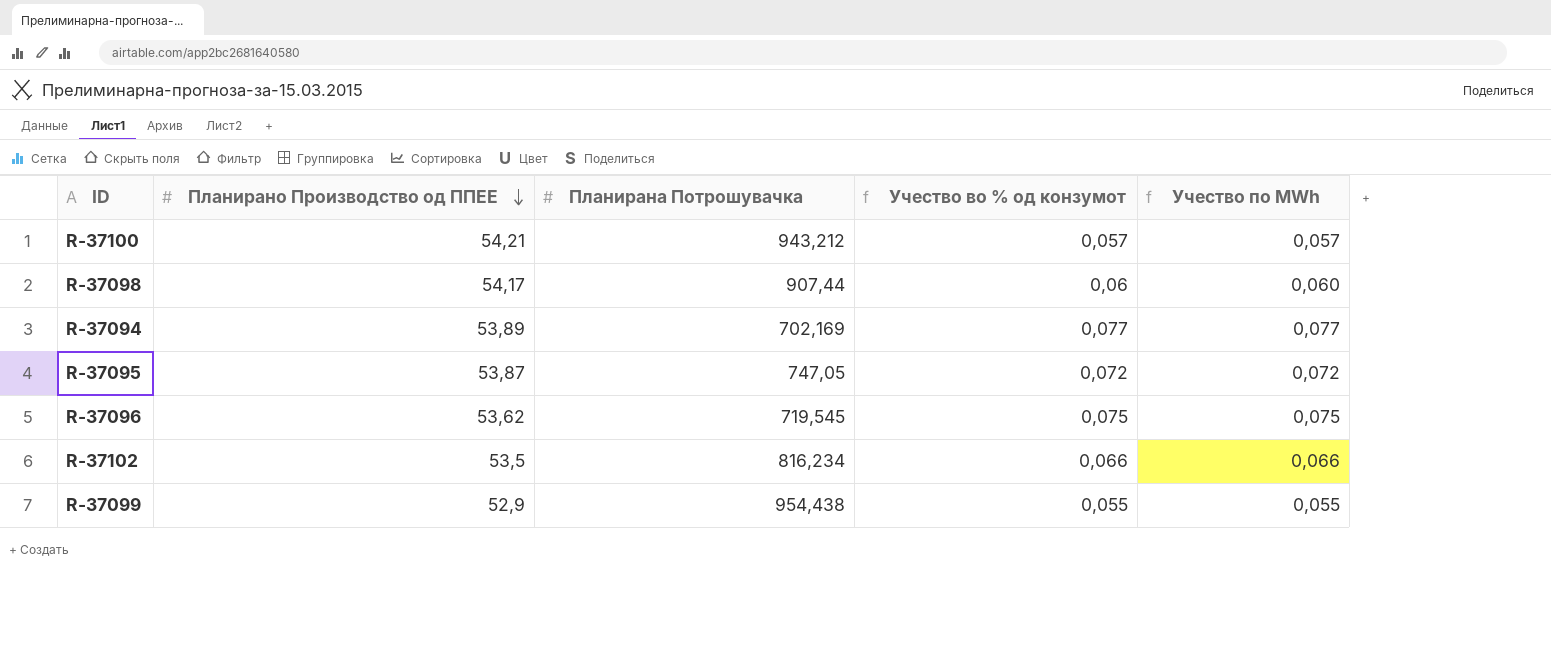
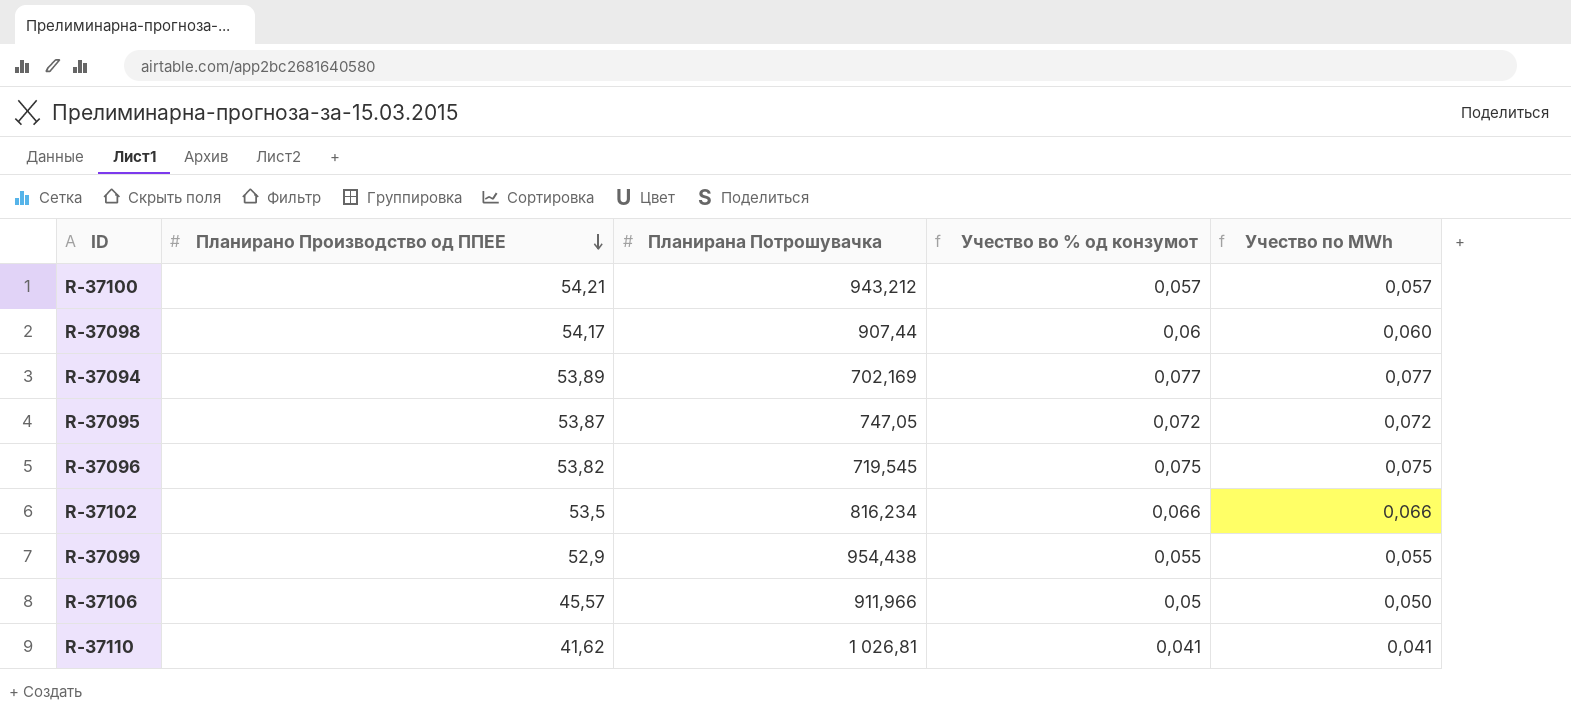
R-37096 | Планирано Производство од ППЕЕ: 53,62 -> 53,82
row R-37106: none -> 45,57 | 911,966 | 0,05 | 0,050
row R-37110: none -> 41,62 | 1 026,81 | 0,041 | 0,041

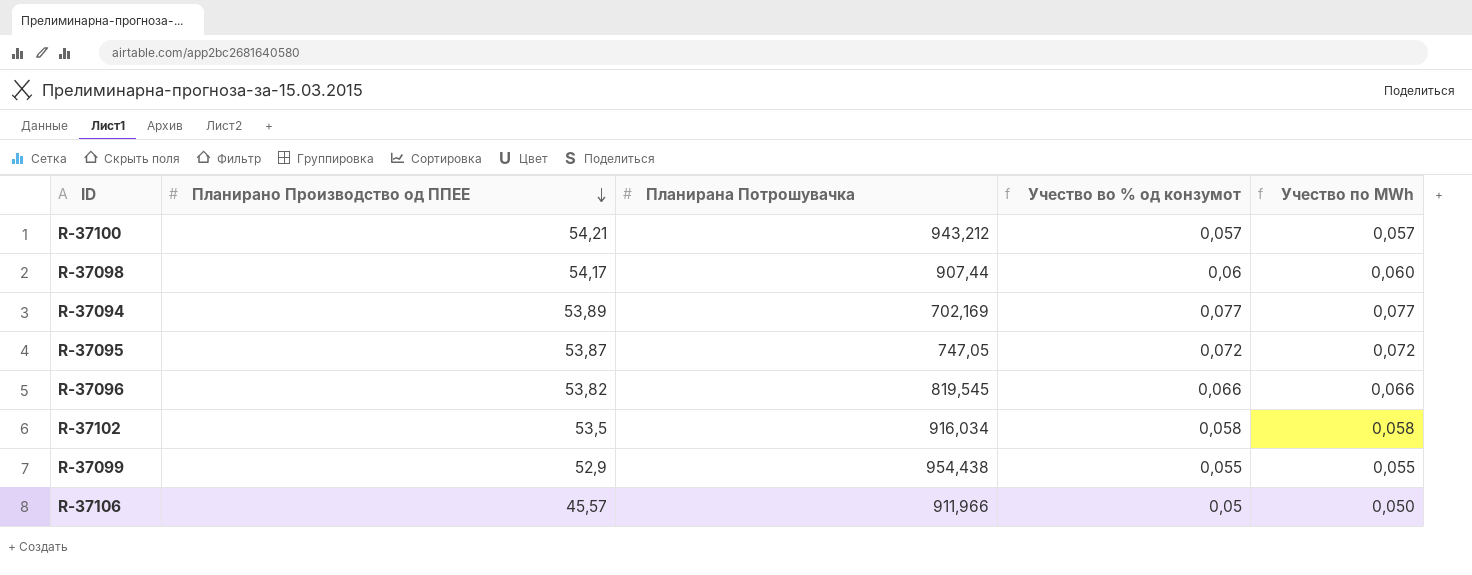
row R-37110: 41,62 | 1 026,81 | 0,041 | 0,041 -> none
R-37096 | Планирана Потрошувачка: 719,545 -> 819,545
R-37096 | Учество во % од конзумот: 0,075 -> 0,066
R-37096 | Учество по MWh: 0,075 -> 0,066
R-37102 | Планирана Потрошувачка: 816,234 -> 916,034
R-37102 | Учество во % од конзумот: 0,066 -> 0,058
R-37102 | Учество по MWh: 0,066 -> 0,058

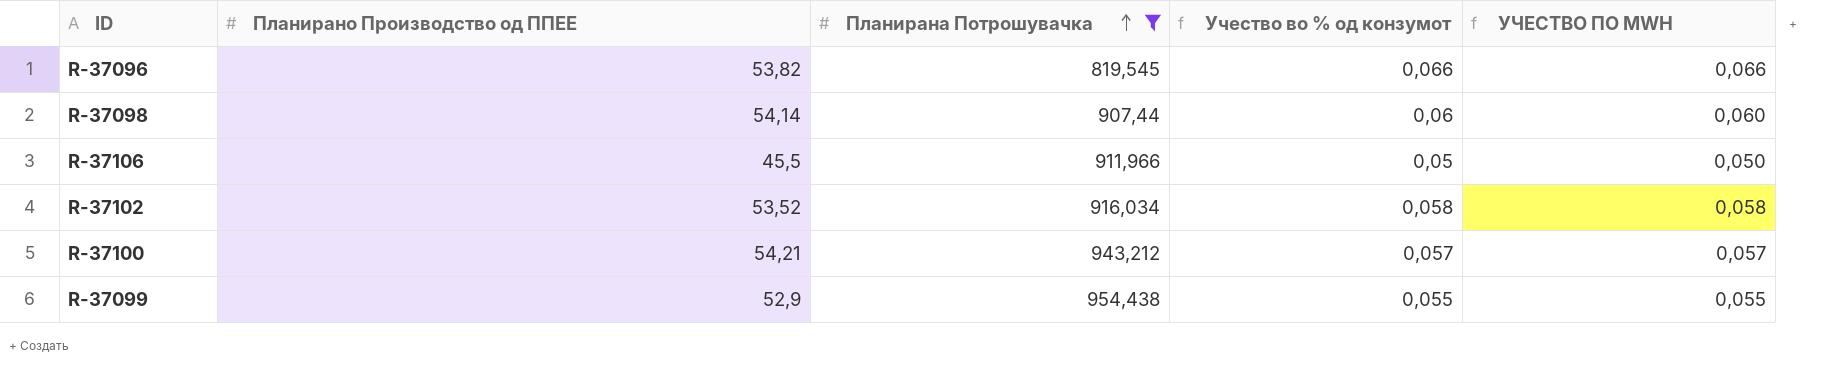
filter: none -> Планирана Потрошувачка >= 819,545
row order: Планирано Производство од ППЕЕ descending -> Планирана Потрошувачка ascending
column name: Учество по MWh -> УЧЕСТВО ПО MWH
R-37098 | Планирано Производство од ППЕЕ: 54,17 -> 54,14
R-37106 | Планирано Производство од ППЕЕ: 45,57 -> 45,5
R-37102 | Планирано Производство од ППЕЕ: 53,5 -> 53,52

